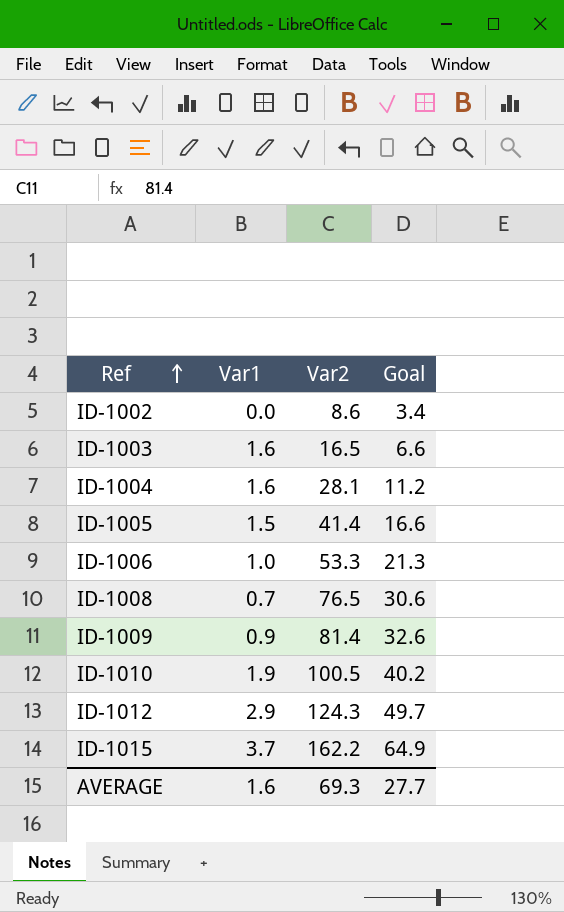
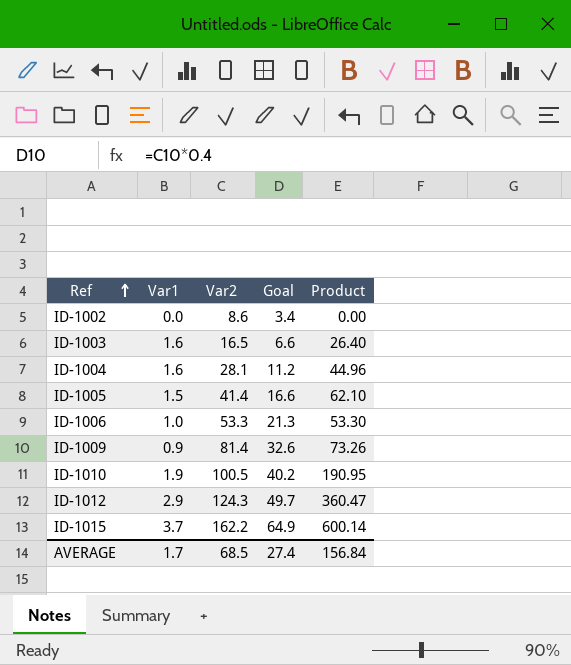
column Product | formula: none -> [Var1] * [Var2]
row ID-1008: 0.7 | 76.5 | 30.6 -> none
AVERAGE | Var1: 1.6 -> 1.7
AVERAGE | Var2: 69.3 -> 68.5
AVERAGE | Goal: 27.7 -> 27.4

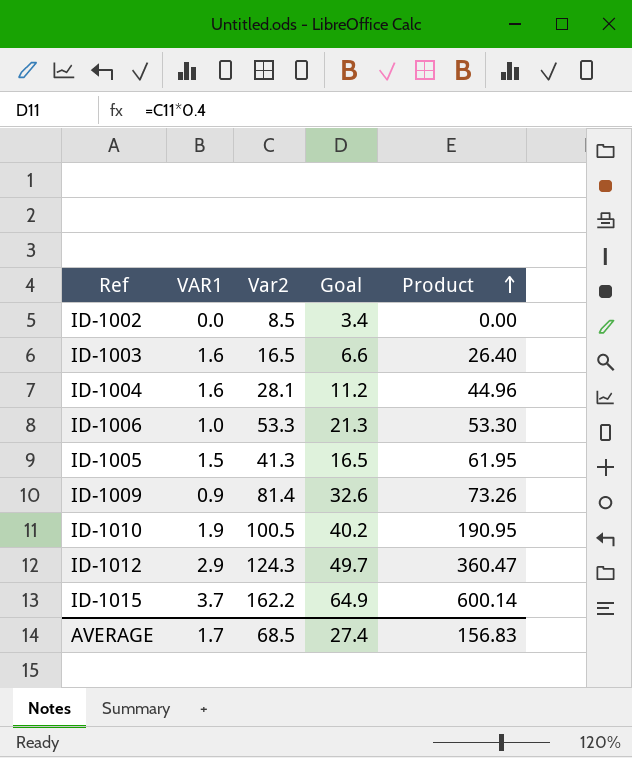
row order: Ref ascending -> Product ascending
column name: Var1 -> VAR1
ID-1002 | Var2: 8.6 -> 8.5
ID-1005 | Var2: 41.4 -> 41.3
ID-1005 | Goal: 16.6 -> 16.5
ID-1005 | Product: 62.10 -> 61.95
AVERAGE | Product: 156.84 -> 156.83

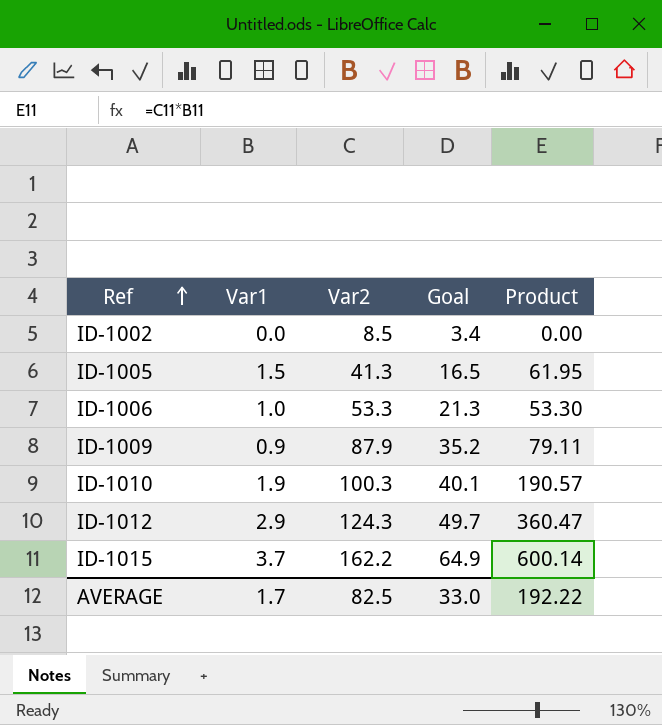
row order: Product ascending -> Ref ascending
column name: VAR1 -> Var1
row ID-1003: 1.6 | 16.5 | 6.6 | 26.40 -> none
row ID-1004: 1.6 | 28.1 | 11.2 | 44.96 -> none
ID-1009 | Var2: 81.4 -> 87.9
ID-1009 | Goal: 32.6 -> 35.2
ID-1009 | Product: 73.26 -> 79.11
ID-1010 | Var2: 100.5 -> 100.3
ID-1010 | Goal: 40.2 -> 40.1
ID-1010 | Product: 190.95 -> 190.57
AVERAGE | Var2: 68.5 -> 82.5
AVERAGE | Goal: 27.4 -> 33.0
AVERAGE | Product: 156.83 -> 192.22

